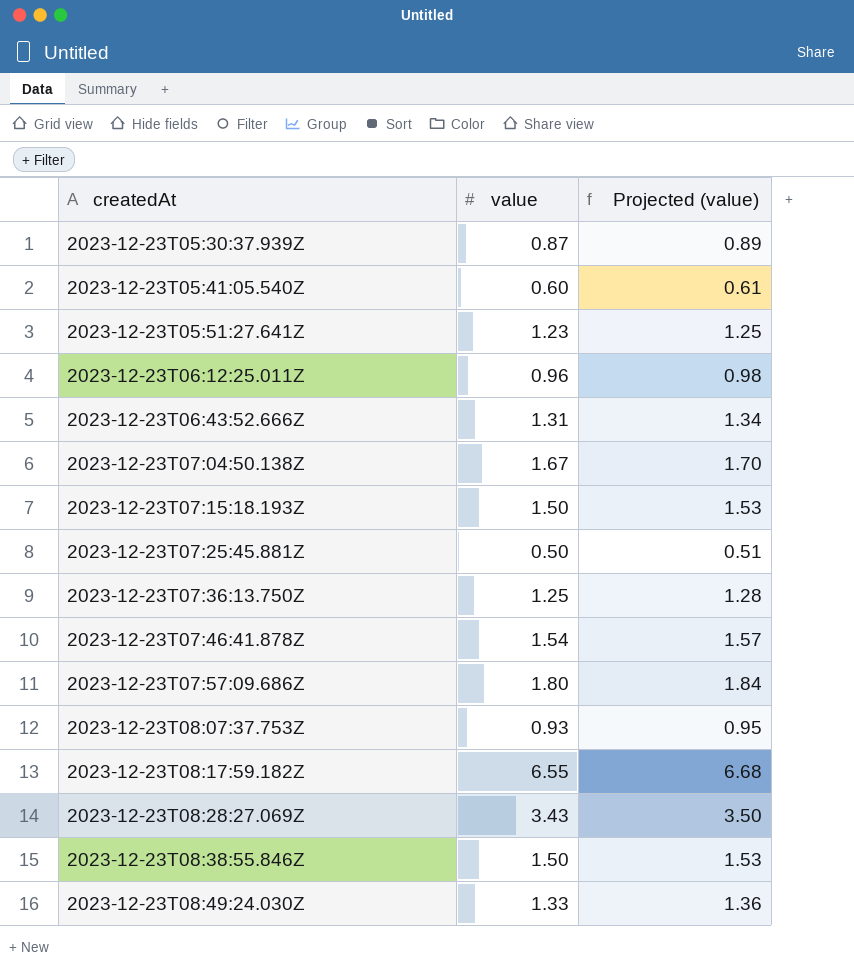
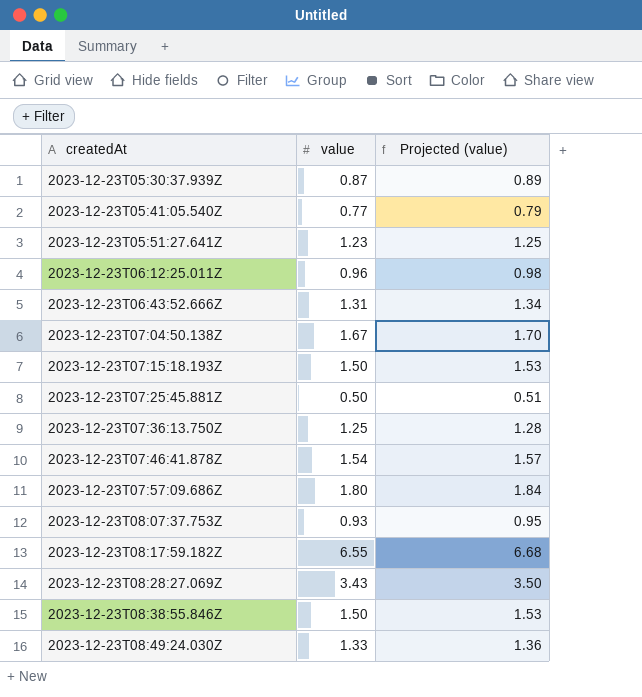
2023-12-23T05:41:05.540Z | value: 0.60 -> 0.77
2023-12-23T05:41:05.540Z | Projected (value): 0.61 -> 0.79

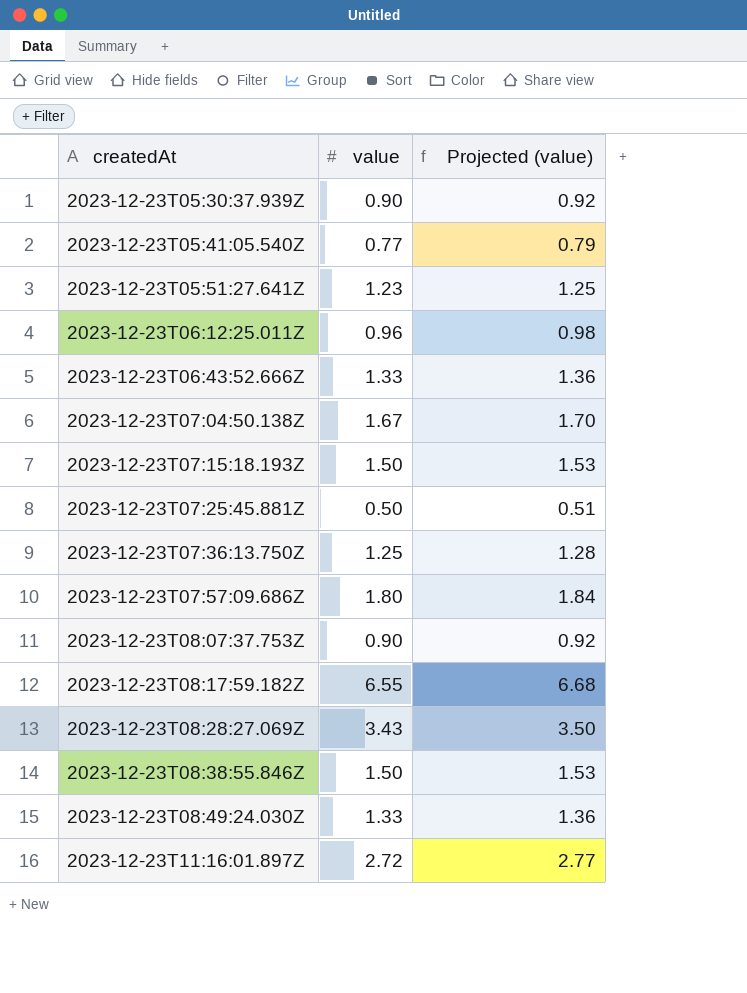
row 2023-12-23T07:46:41.878Z: 1.54 | 1.57 -> none
2023-12-23T05:30:37.939Z | value: 0.87 -> 0.90
2023-12-23T05:30:37.939Z | Projected (value): 0.89 -> 0.92
2023-12-23T06:43:52.666Z | value: 1.31 -> 1.33
2023-12-23T06:43:52.666Z | Projected (value): 1.34 -> 1.36
2023-12-23T08:07:37.753Z | value: 0.93 -> 0.90
2023-12-23T08:07:37.753Z | Projected (value): 0.95 -> 0.92
row 2023-12-23T11:16:01.897Z: none -> 2.72 | 2.77

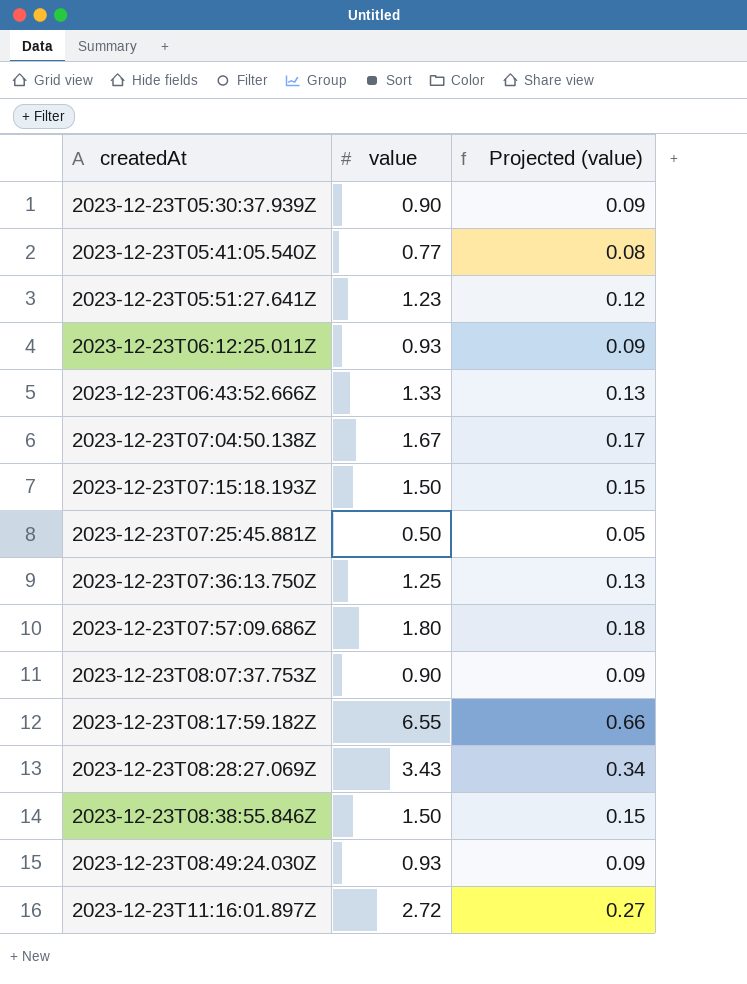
column Projected (value) | formula: [value] * 1.02 -> [value] * 0.1
2023-12-23T06:12:25.011Z | value: 0.96 -> 0.93
2023-12-23T08:49:24.030Z | value: 1.33 -> 0.93

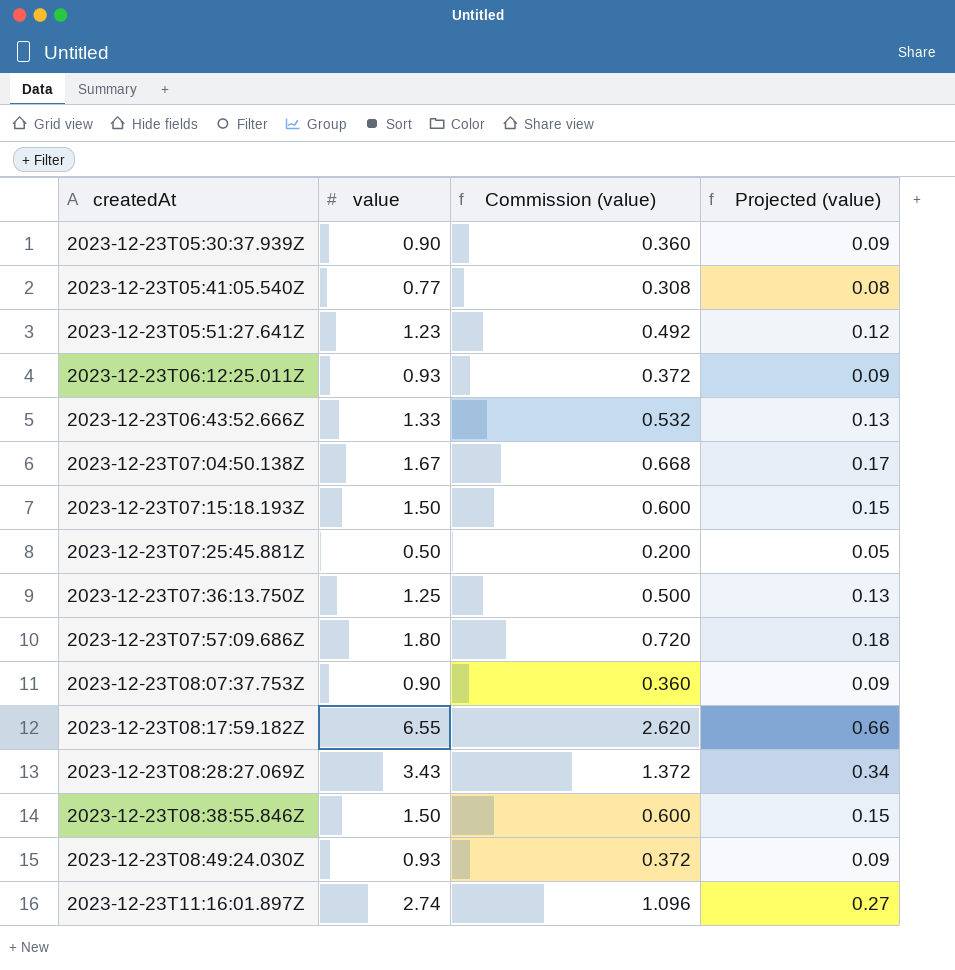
column Commission (value) | formula: none -> [value] * 0.4
2023-12-23T11:16:01.897Z | value: 2.72 -> 2.74

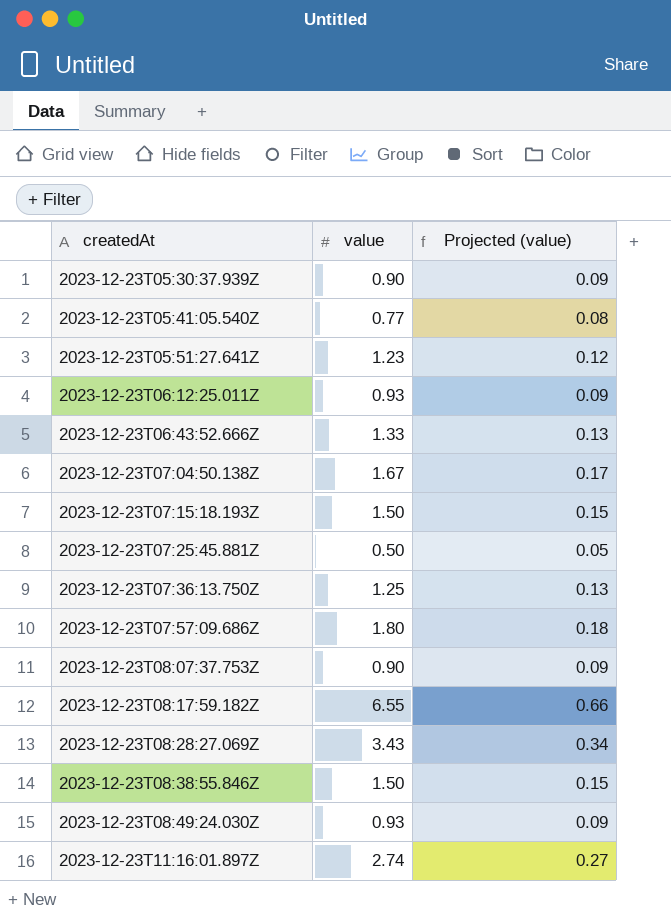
column Commission (value) | formula: [value] * 0.4 -> none

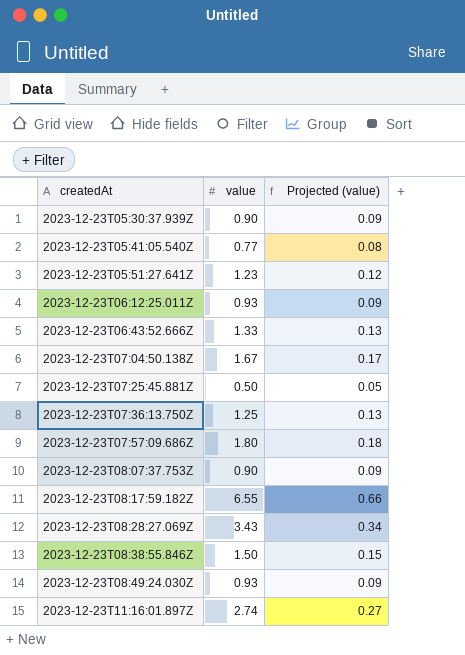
row 2023-12-23T07:15:18.193Z: 1.50 | 0.15 -> none

